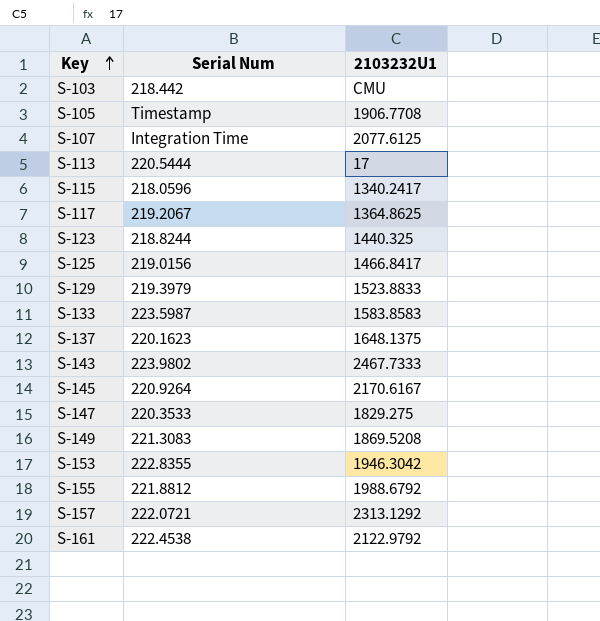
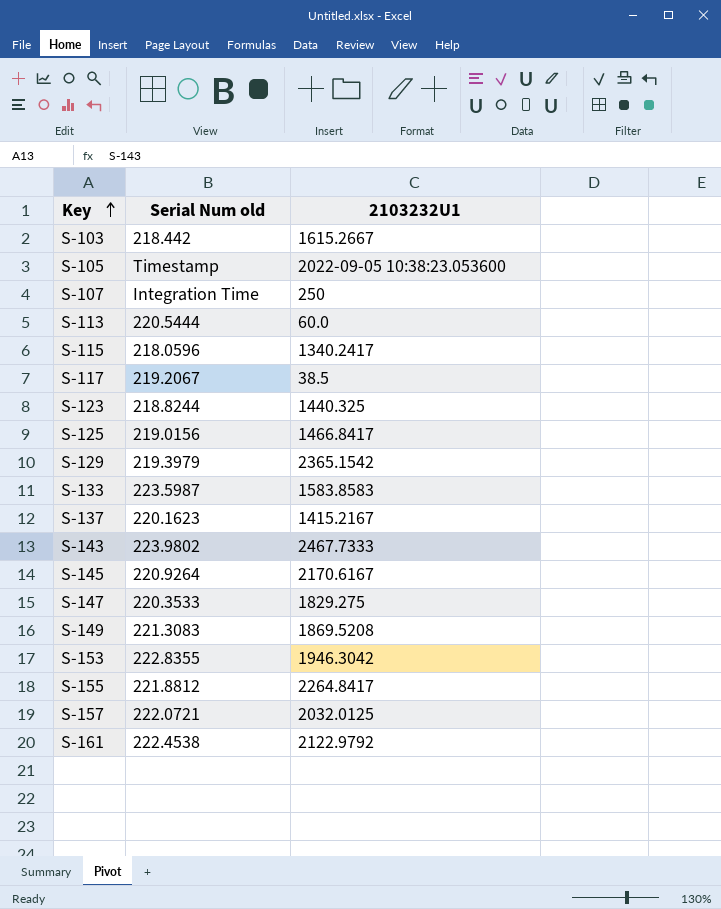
column name: Serial Num -> Serial Num old
S-103 | 2103232U1: CMU -> 1615.2667
S-105 | 2103232U1: 1906.7708 -> 2022-09-05 10:38:23.053600
S-107 | 2103232U1: 2077.6125 -> 250
S-113 | 2103232U1: 17 -> 60.0
S-117 | 2103232U1: 1364.8625 -> 38.5
S-129 | 2103232U1: 1523.8833 -> 2365.1542
S-137 | 2103232U1: 1648.1375 -> 1415.2167
S-155 | 2103232U1: 1988.6792 -> 2264.8417
S-157 | 2103232U1: 2313.1292 -> 2032.0125

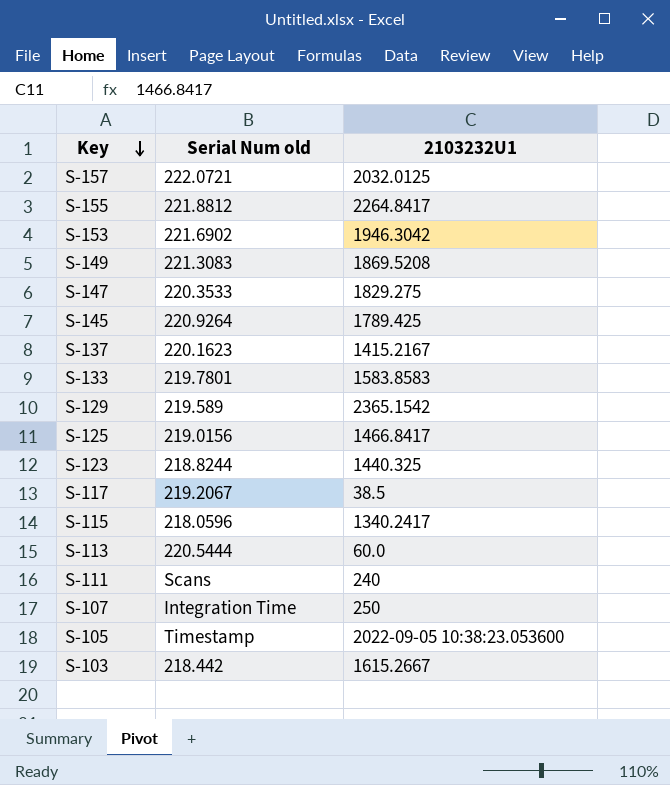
row order: Key ascending -> Key descending
row S-143: 223.9802 | 2467.7333 -> none
row S-161: 222.4538 | 2122.9792 -> none
S-153 | Serial Num old: 222.8355 -> 221.6902
S-145 | 2103232U1: 2170.6167 -> 1789.425
S-133 | Serial Num old: 223.5987 -> 219.7801
S-129 | Serial Num old: 219.3979 -> 219.589
row S-111: none -> Scans | 240

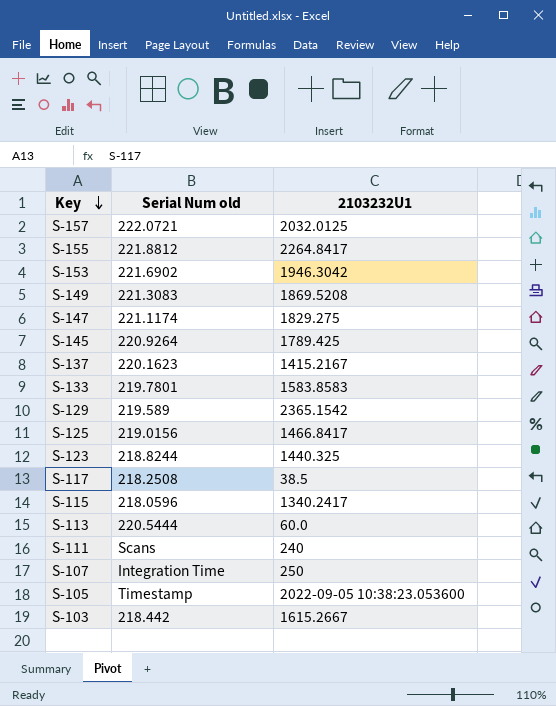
S-147 | Serial Num old: 220.3533 -> 221.1174
S-117 | Serial Num old: 219.2067 -> 218.2508

